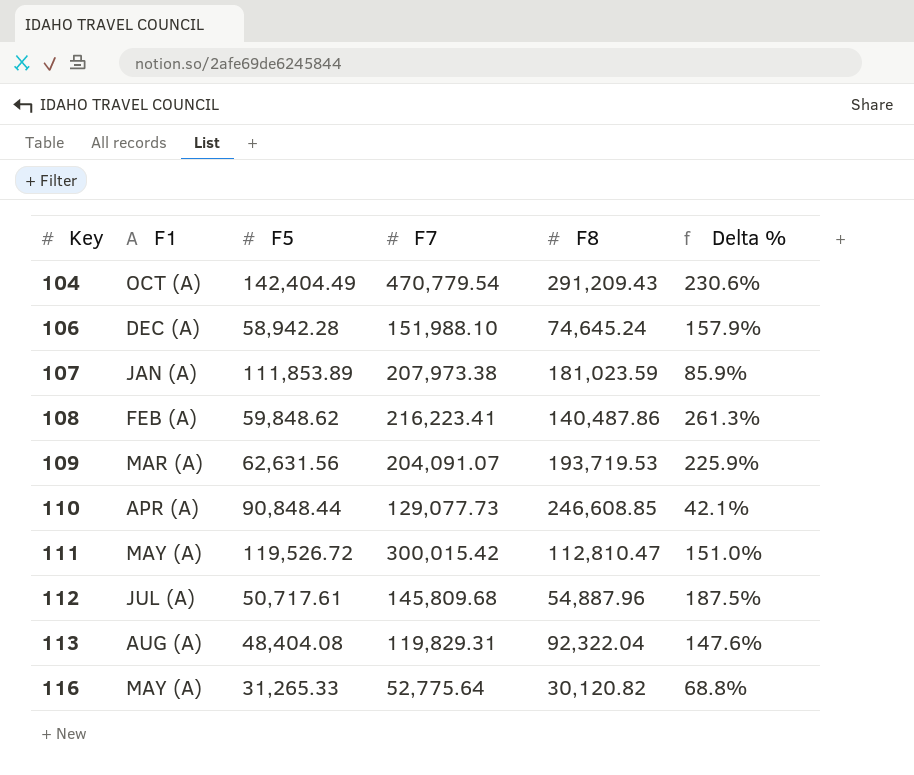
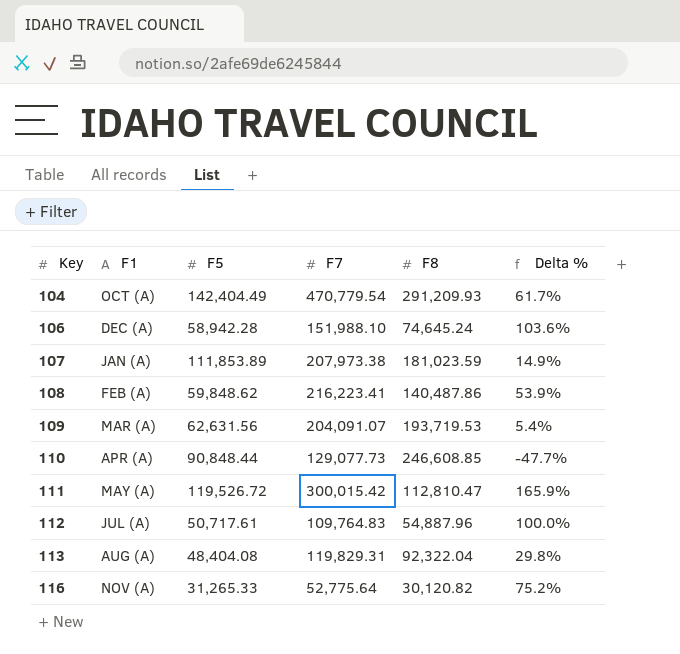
column Delta % | formula: ([F7] - [F5]) / [F5] -> ([F7] - [F8]) / [F8]
104 | F8: 291,209.43 -> 291,209.93
112 | F7: 145,809.68 -> 109,764.83
116 | F1: MAY (A) -> NOV (A)

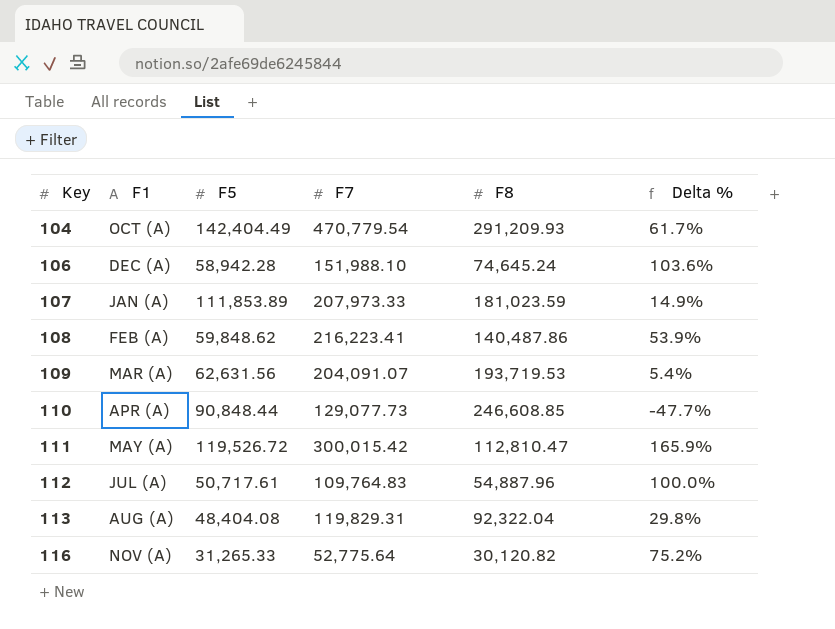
107 | F7: 207,973.38 -> 207,973.33

